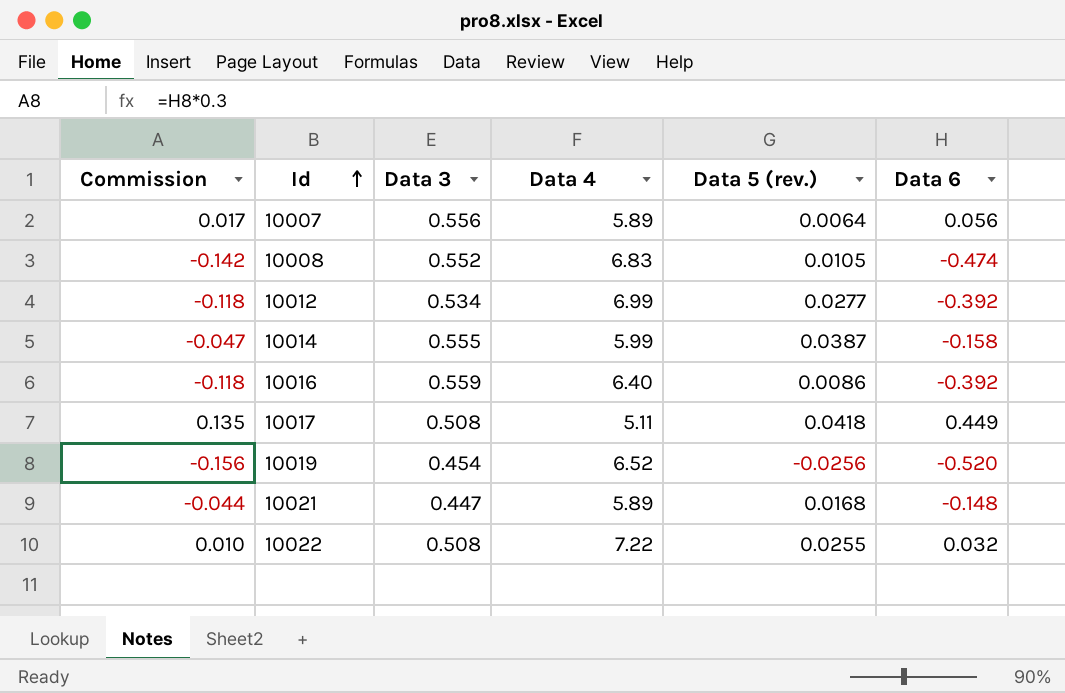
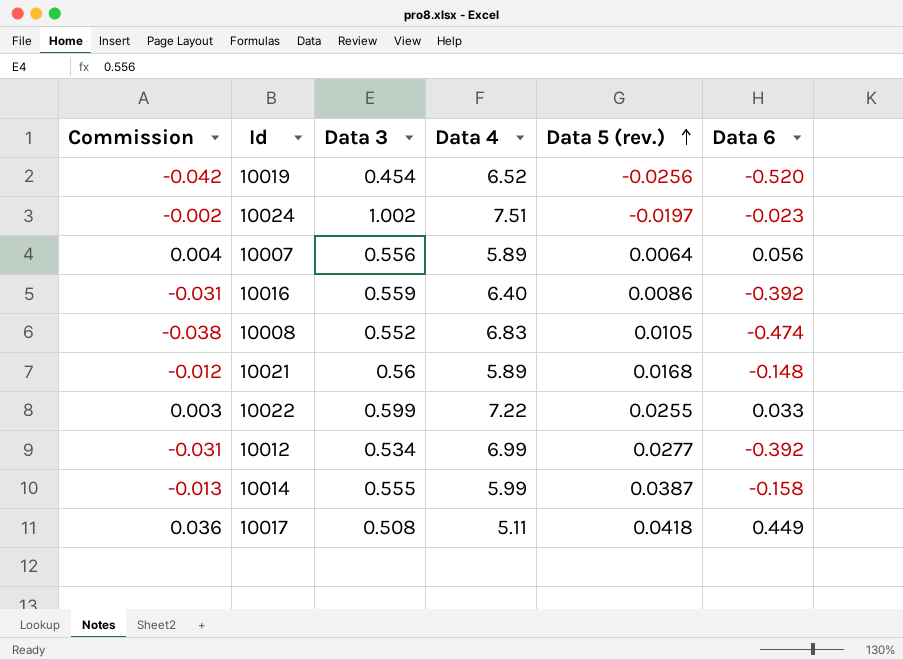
row order: Id ascending -> Data 5 (rev.) ascending
column Commission | formula: [Data 6] * 0.3 -> [Data 6] * 0.08
row 10024: none -> -0.002 | 1.002 | 7.51 | -0.0197 | -0.023
10021 | Data 3: 0.447 -> 0.56
10022 | Data 3: 0.508 -> 0.599
10022 | Data 6: 0.032 -> 0.033

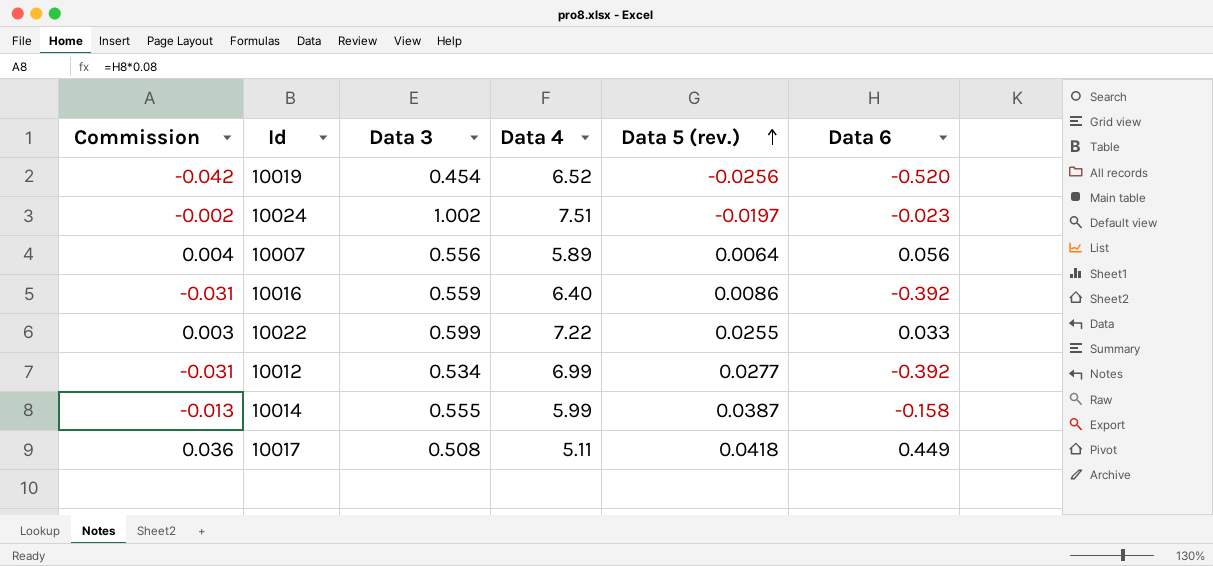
row 10008: -0.038 | 0.552 | 6.83 | 0.0105 | -0.474 -> none
row 10021: -0.012 | 0.56 | 5.89 | 0.0168 | -0.148 -> none

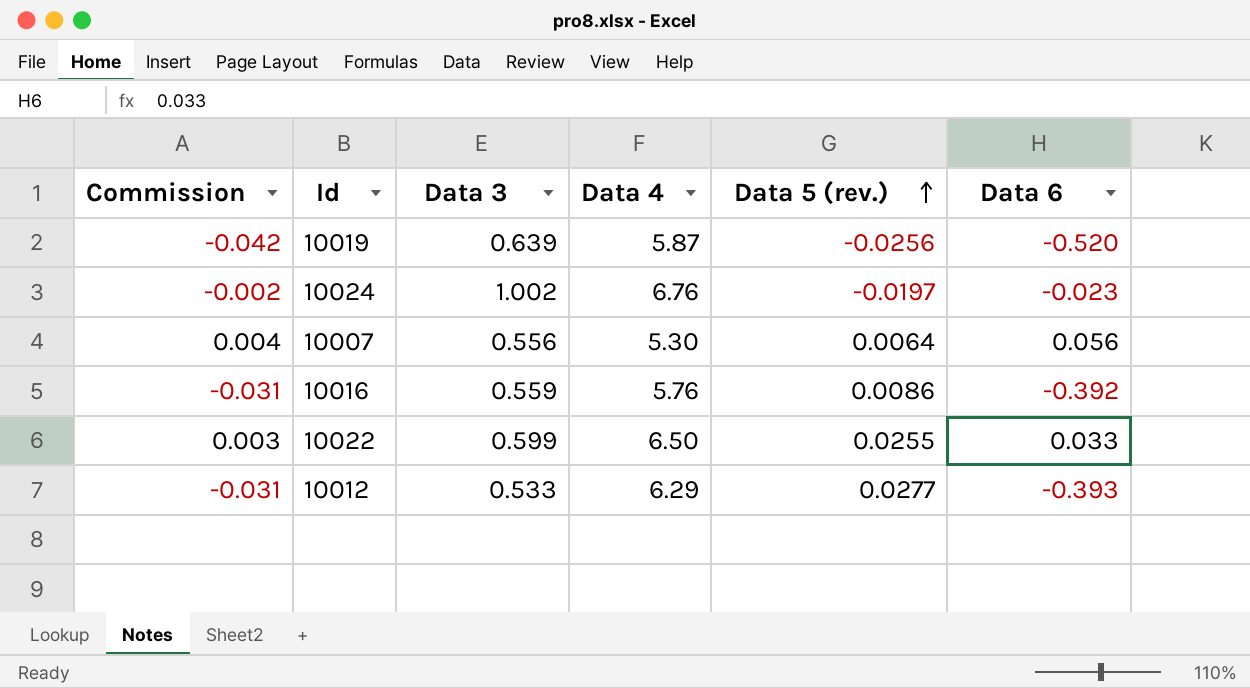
row 10014: -0.013 | 0.555 | 5.99 | 0.0387 | -0.158 -> none
row 10017: 0.036 | 0.508 | 5.11 | 0.0418 | 0.449 -> none
10019 | Data 3: 0.454 -> 0.639
10019 | Data 4: 6.52 -> 5.87
10024 | Data 4: 7.51 -> 6.76
10007 | Data 4: 5.89 -> 5.30
10016 | Data 4: 6.40 -> 5.76
10022 | Data 4: 7.22 -> 6.50
10012 | Data 3: 0.534 -> 0.533
10012 | Data 4: 6.99 -> 6.29
10012 | Data 6: -0.392 -> -0.393

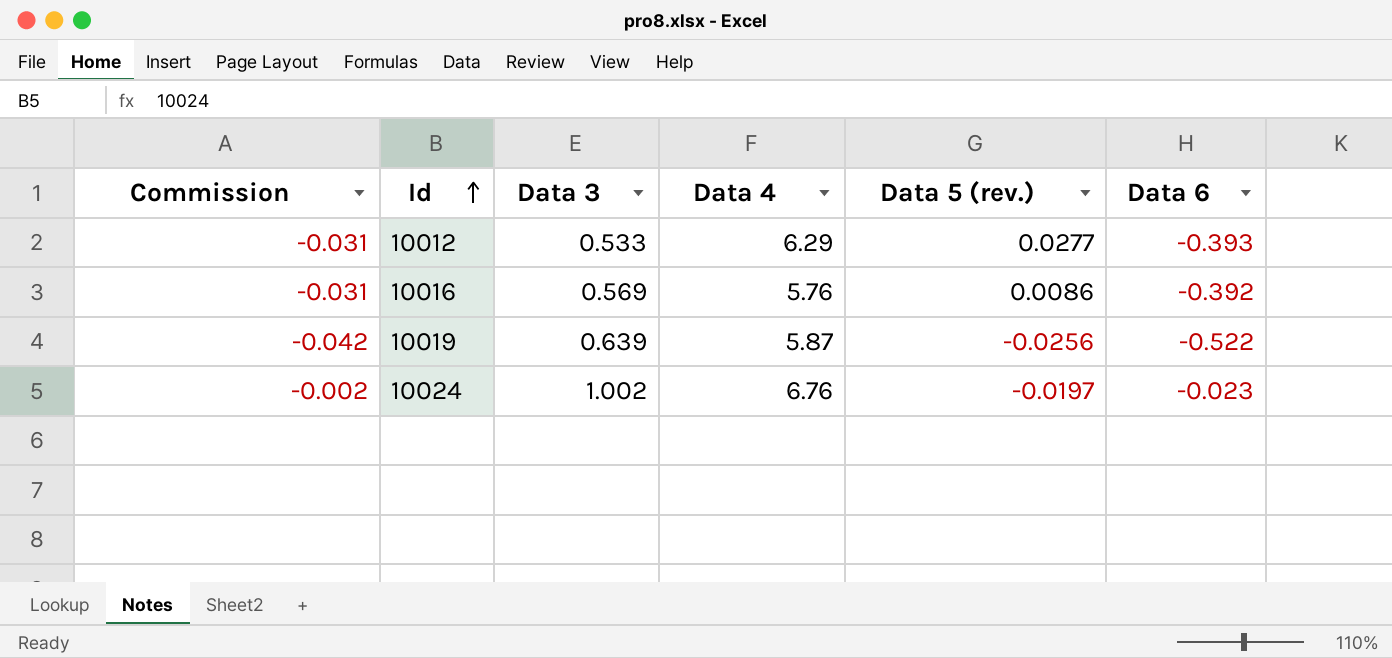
row order: Data 5 (rev.) ascending -> Id ascending
row 10007: 0.004 | 0.556 | 5.30 | 0.0064 | 0.056 -> none
row 10022: 0.003 | 0.599 | 6.50 | 0.0255 | 0.033 -> none
10016 | Data 3: 0.559 -> 0.569
10019 | Data 6: -0.520 -> -0.522

